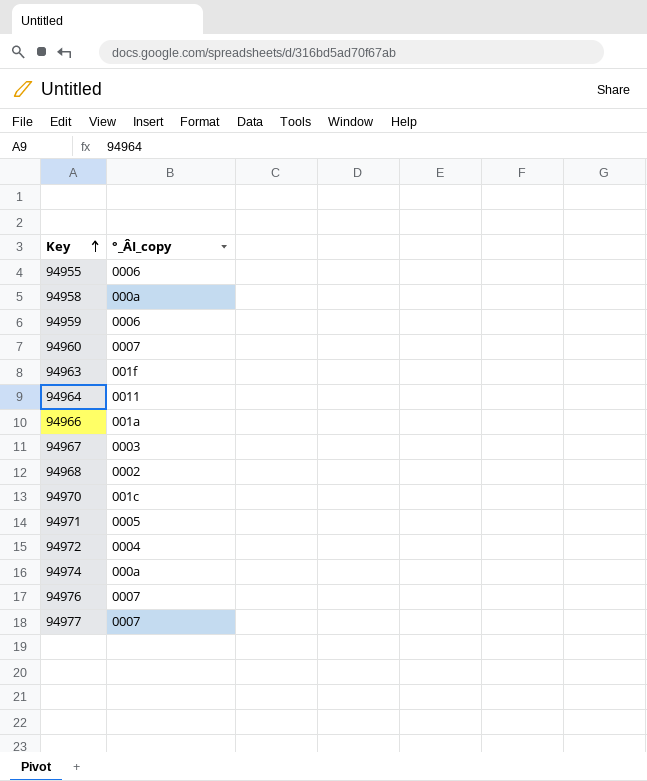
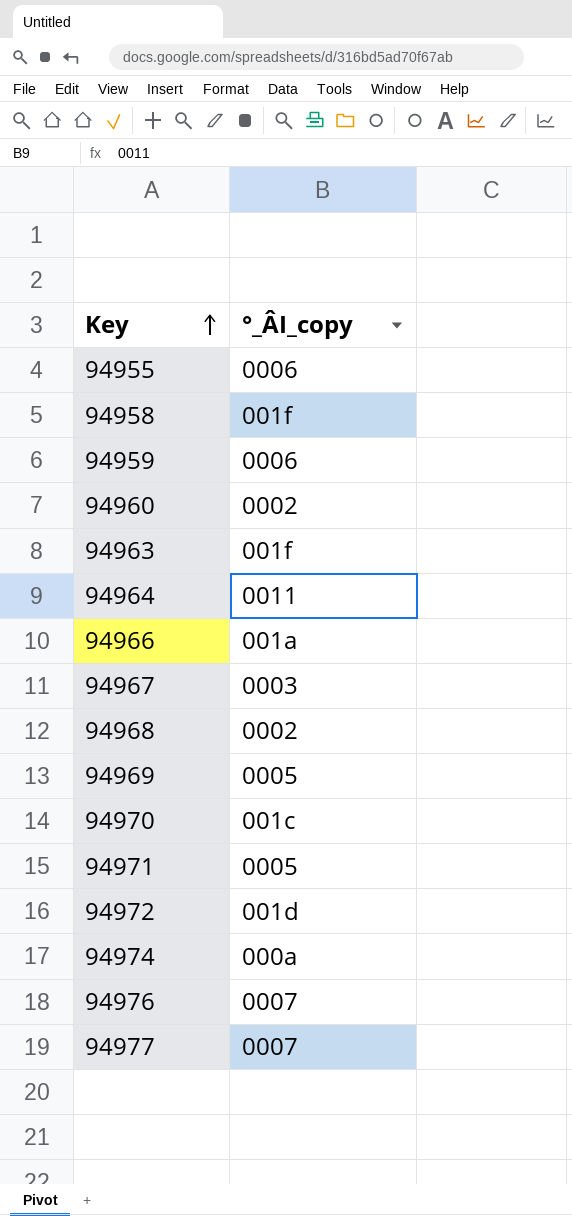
94958 | °_ÂI_copy: 000a -> 001f
94960 | °_ÂI_copy: 0007 -> 0002
row 94969: none -> 0005
94972 | °_ÂI_copy: 0004 -> 001d

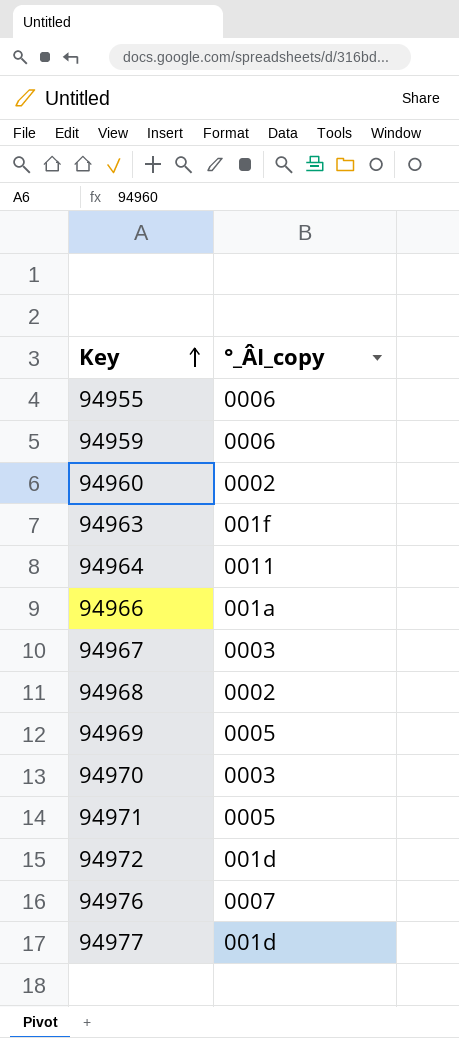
row 94958: 001f -> none
row 94974: 000a -> none
94970 | °_ÂI_copy: 001c -> 0003
94977 | °_ÂI_copy: 0007 -> 001d

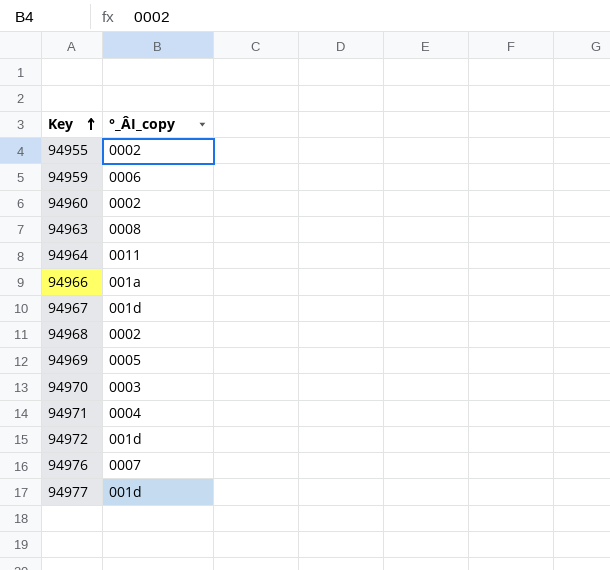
94955 | °_ÂI_copy: 0006 -> 0002
94963 | °_ÂI_copy: 001f -> 0008
94967 | °_ÂI_copy: 0003 -> 001d
94971 | °_ÂI_copy: 0005 -> 0004

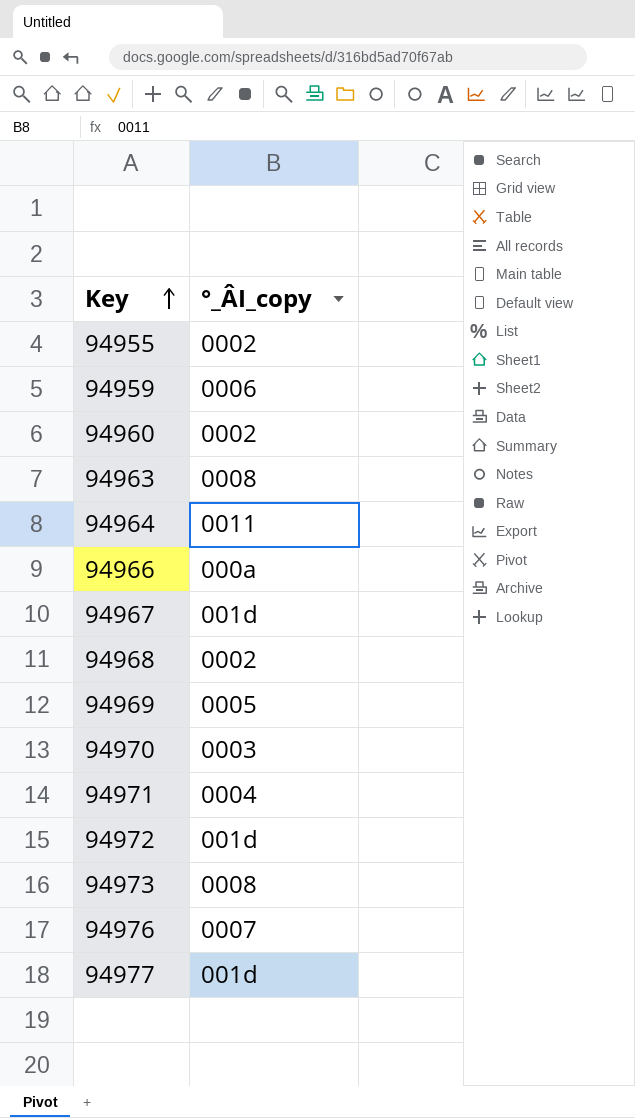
94966 | °_ÂI_copy: 001a -> 000a
row 94973: none -> 0008

